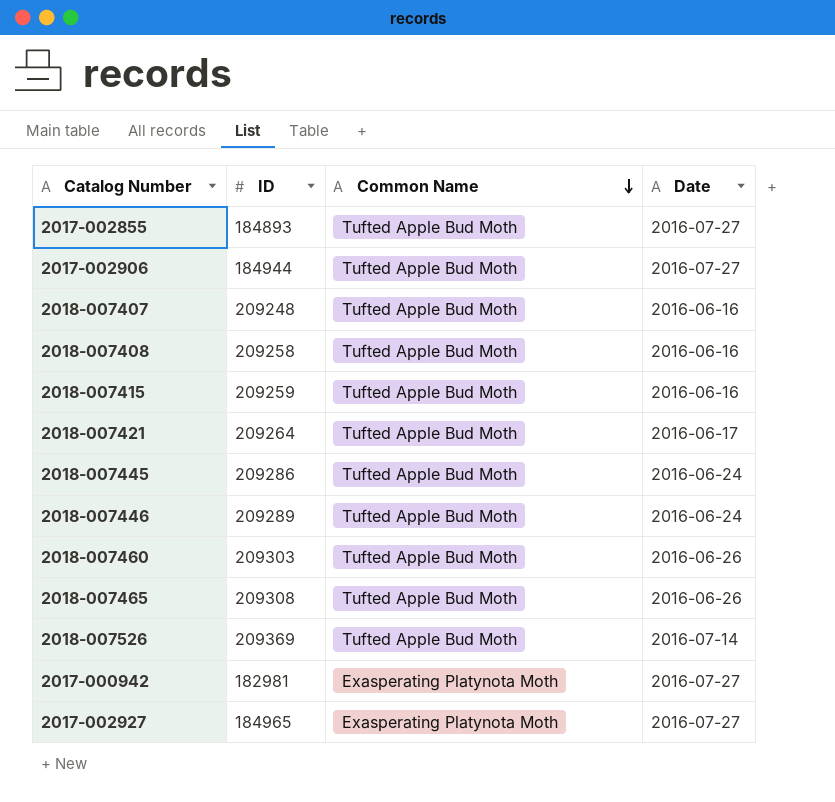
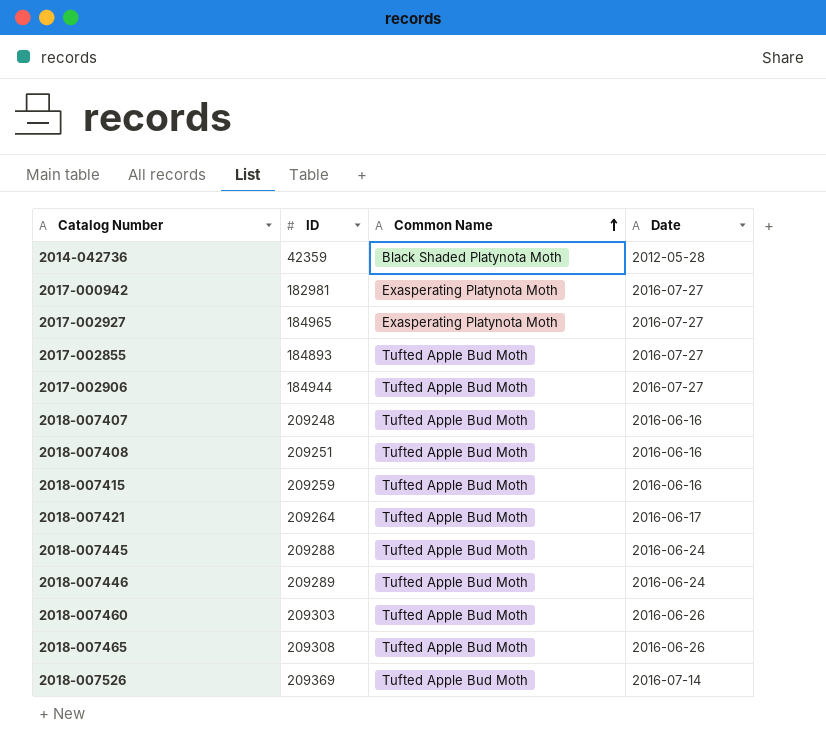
row order: Common Name descending -> Common Name ascending
row 2014-042736: none -> 42359 | Black Shaded Platynota Moth | 2012-05-28
2018-007408 | ID: 209258 -> 209251
2018-007445 | ID: 209286 -> 209288

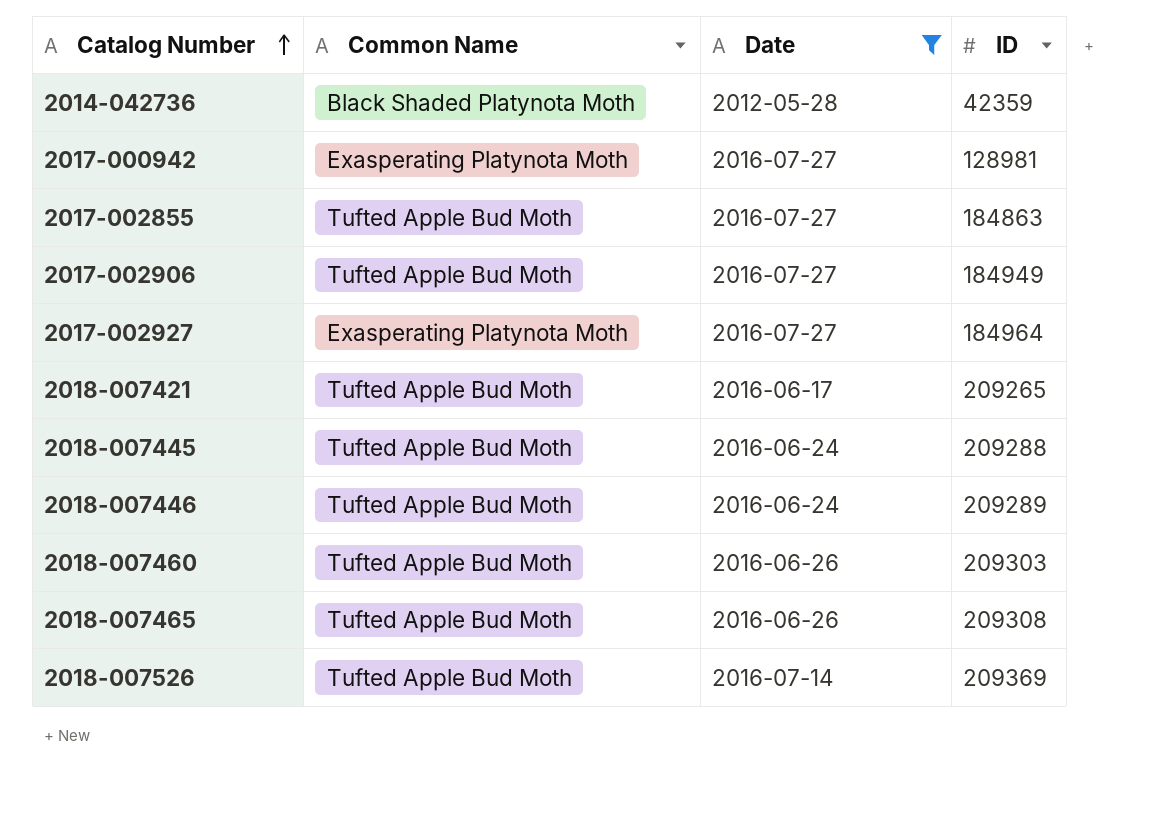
filter: none -> Date != 2016-06-16
row order: Common Name ascending -> Catalog Number ascending
column ID | position: 2 -> 4
2017-000942 | ID: 182981 -> 128981
2017-002855 | ID: 184893 -> 184863
2017-002906 | ID: 184944 -> 184949
2017-002927 | ID: 184965 -> 184964
2018-007421 | ID: 209264 -> 209265

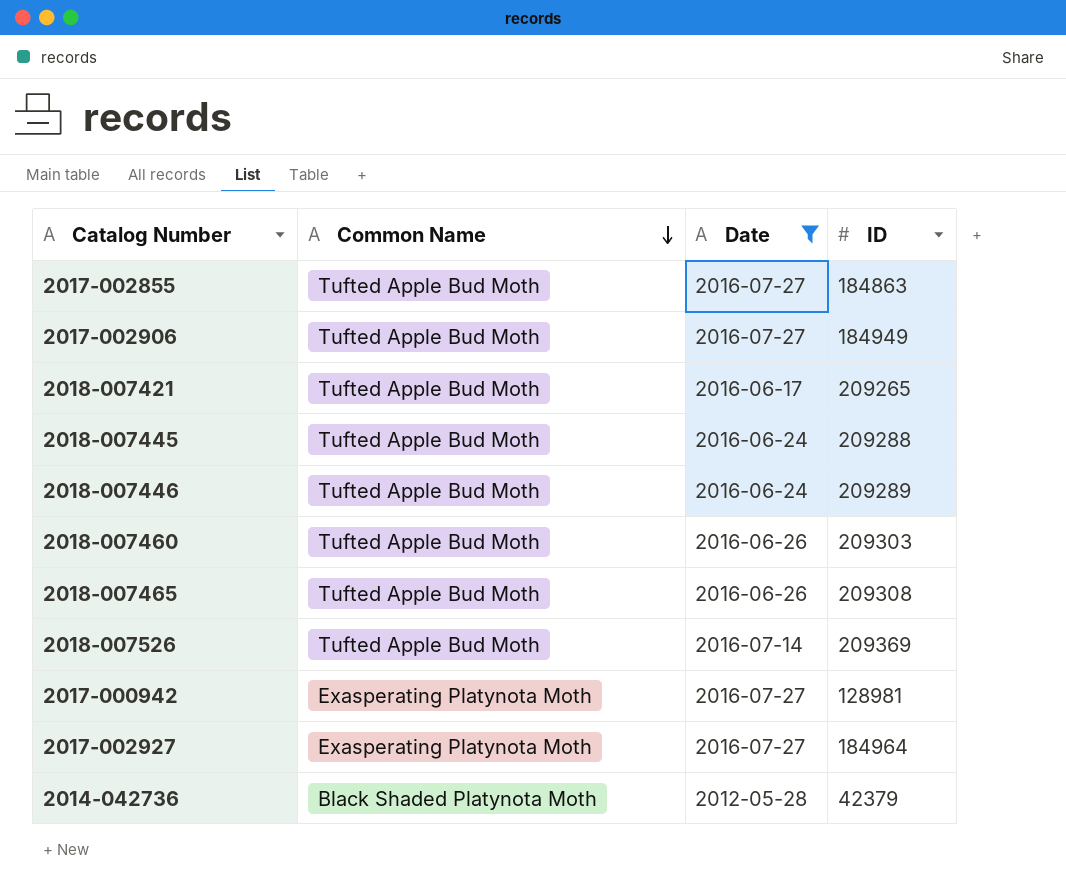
row order: Catalog Number ascending -> Common Name descending
2014-042736 | ID: 42359 -> 42379

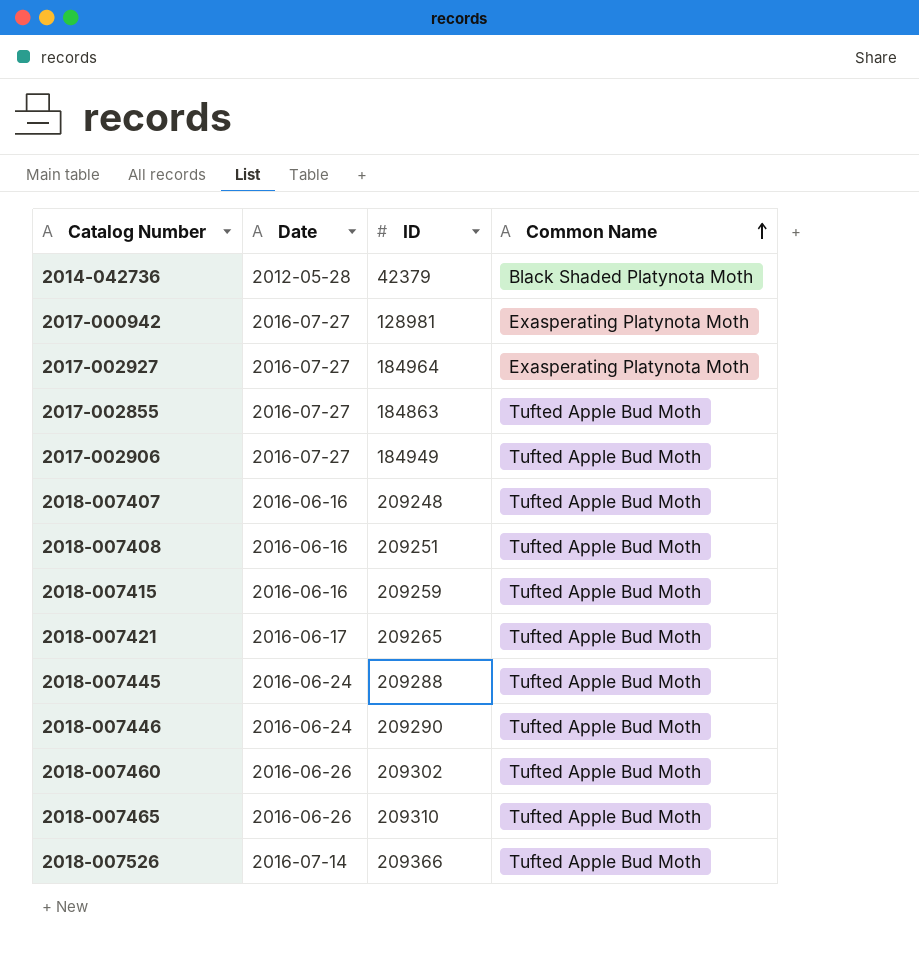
filter: Date != 2016-06-16 -> none
row order: Common Name descending -> Common Name ascending
column Common Name | position: 2 -> 4
2018-007446 | ID: 209289 -> 209290
2018-007460 | ID: 209303 -> 209302
2018-007465 | ID: 209308 -> 209310
2018-007526 | ID: 209369 -> 209366

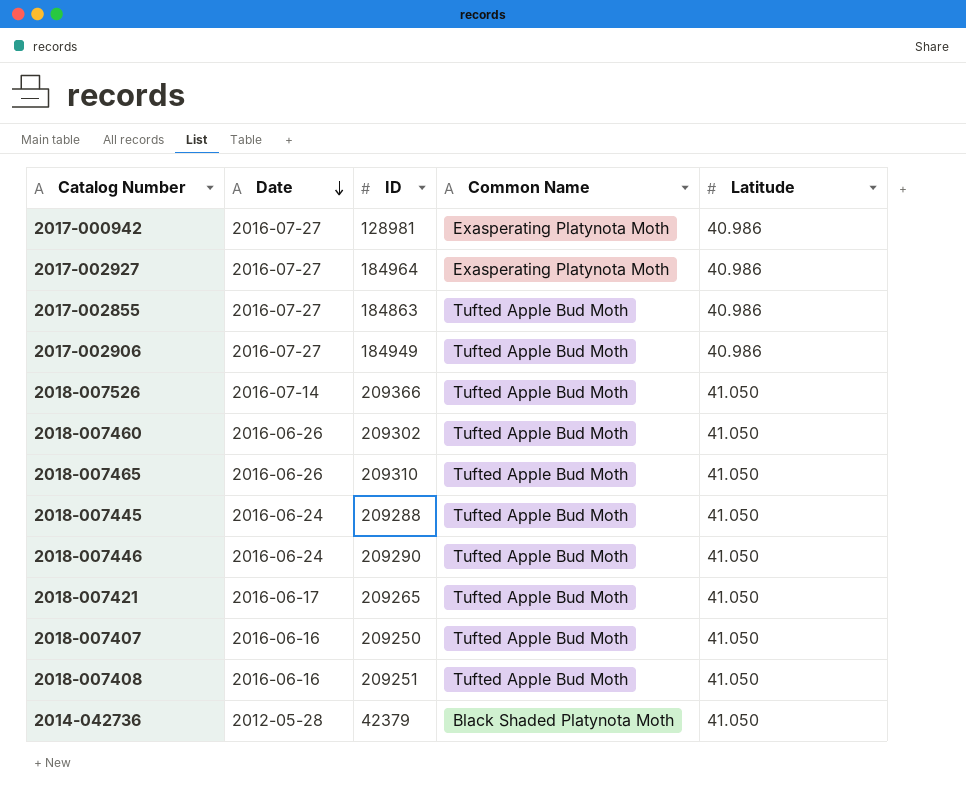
row order: Common Name ascending -> Date descending
column Latitude | position: none -> 5
row 2018-007415: 2016-06-16 | 209259 | Tufted Apple Bud Moth -> none
2018-007407 | ID: 209248 -> 209250

